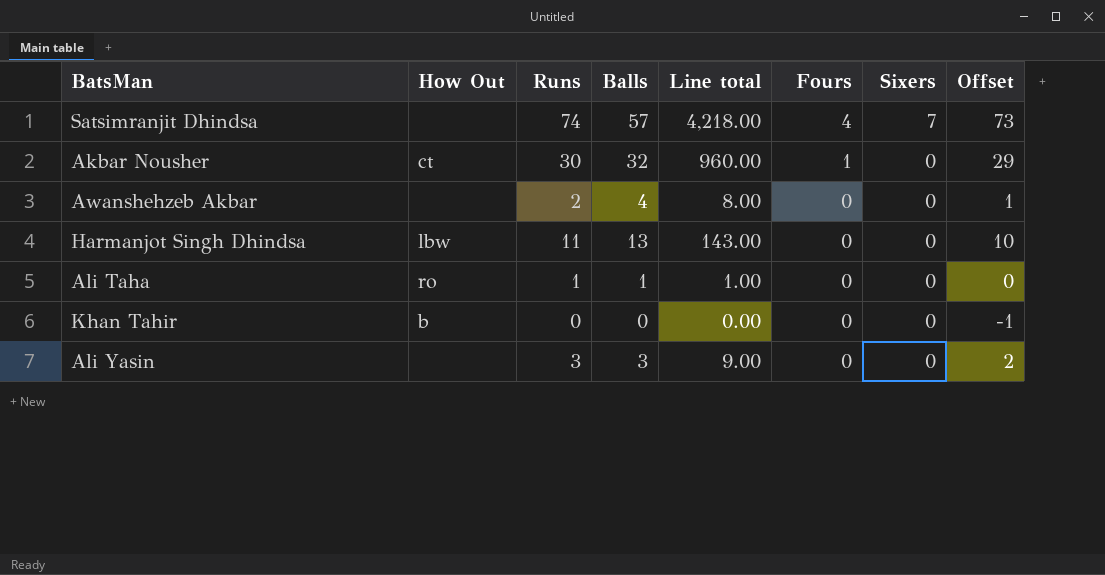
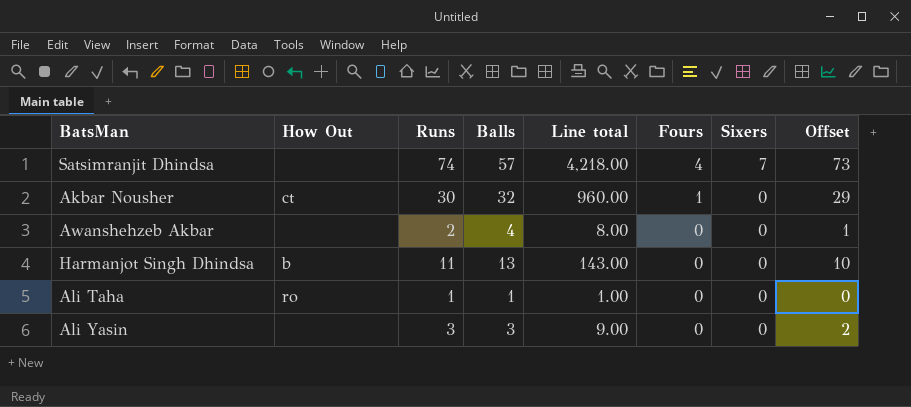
row Khan Tahir: b | 0 | 0 | 0.00 | 0 | 0 | -1 -> none
Harmanjot Singh Dhindsa | How Out: lbw -> b

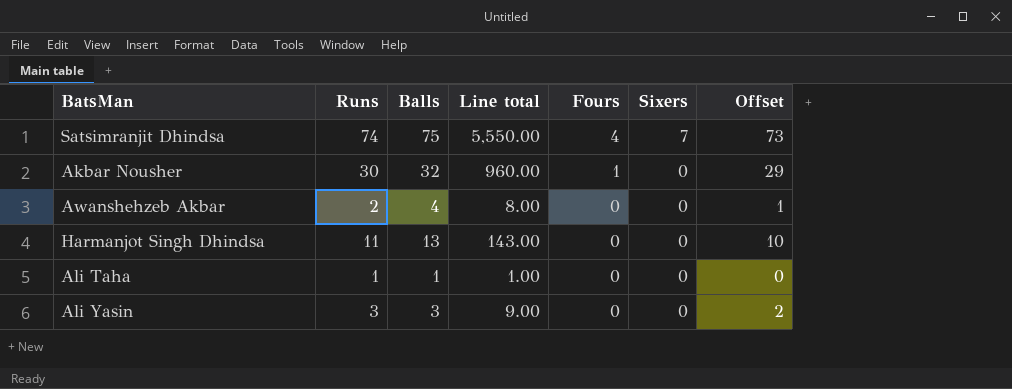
column How Out | position: 2 -> none
Satsimranjit Dhindsa | Balls: 57 -> 75
Satsimranjit Dhindsa | Line total: 4,218.00 -> 5,550.00

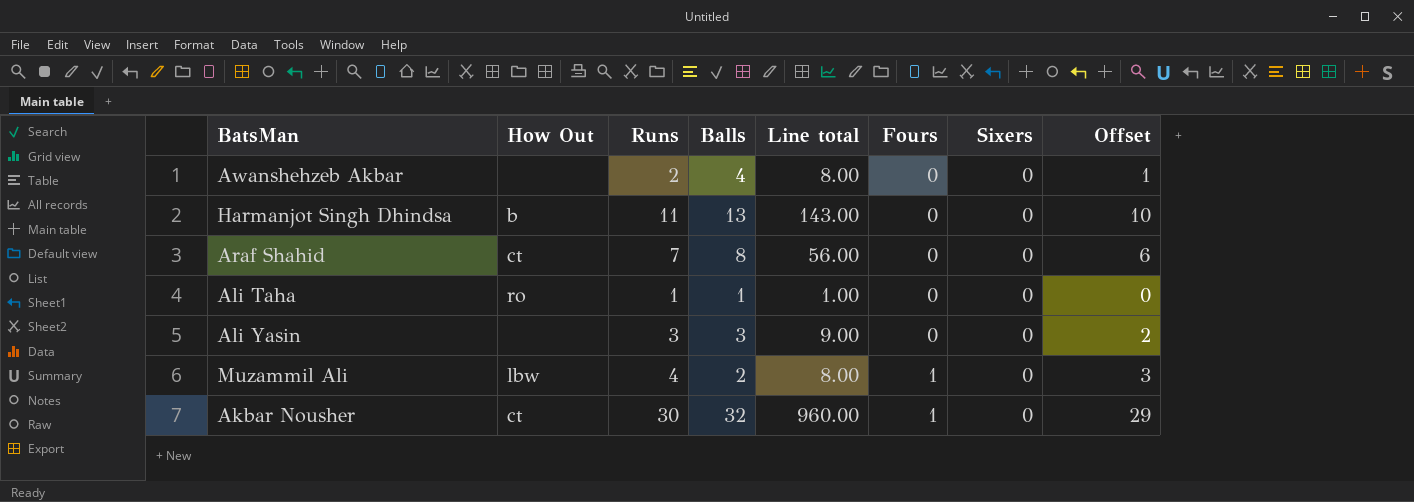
row order: Fours descending -> Fours ascending
column How Out | position: none -> 2
row Satsimranjit Dhindsa: 74 | 75 | 5,550.00 | 4 | 7 | 73 -> none
row Araf Shahid: none -> ct | 7 | 8 | 56.00 | 0 | 0 | 6
row Muzammil Ali: none -> lbw | 4 | 2 | 8.00 | 1 | 0 | 3

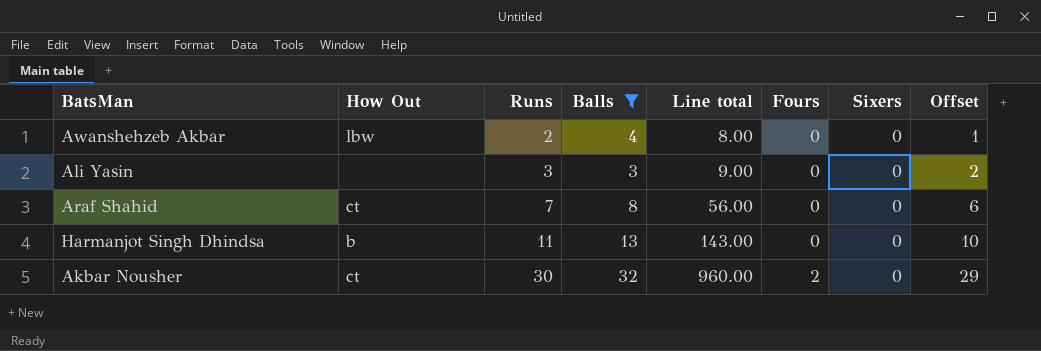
filter: none -> Balls >= 3
row order: Fours ascending -> Runs ascending
Awanshehzeb Akbar | How Out: none -> lbw
Akbar Nousher | Fours: 1 -> 2

